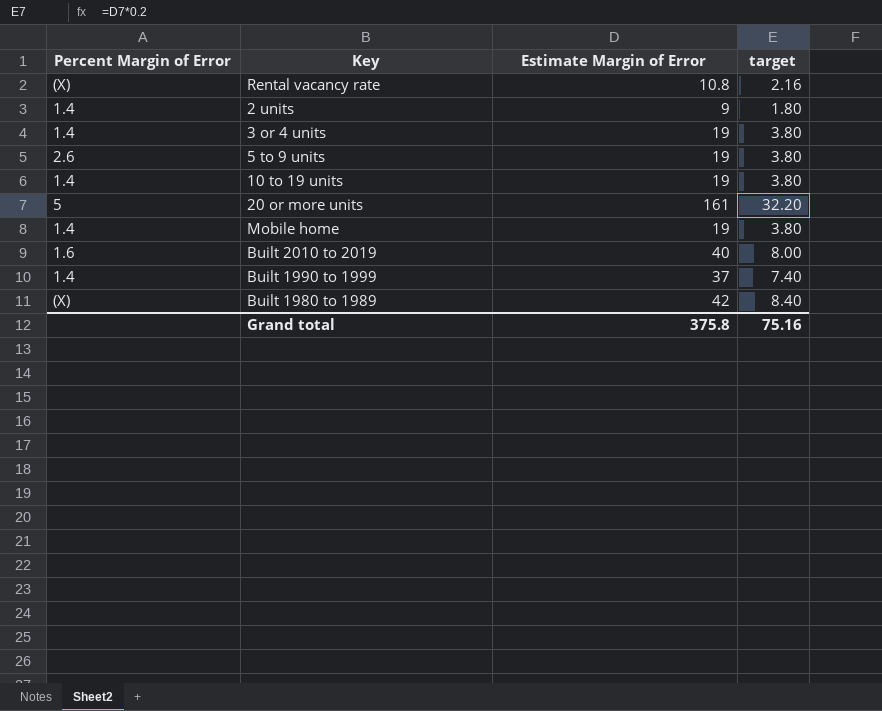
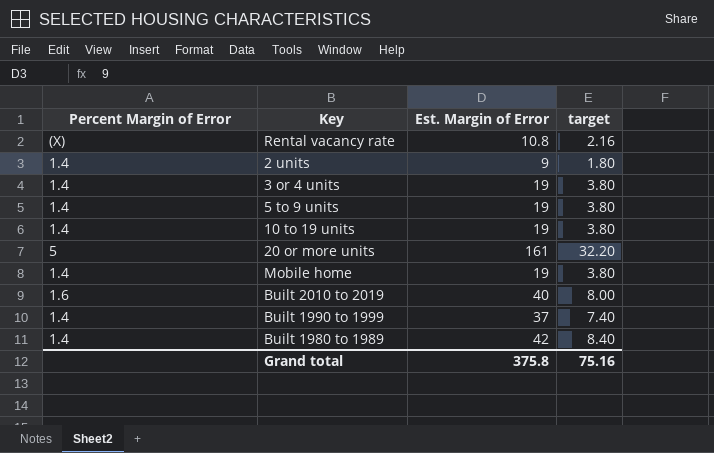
column name: Estimate Margin of Error -> Est. Margin of Error
5 to 9 units | Percent Margin of Error: 2.6 -> 1.4
Built 1980 to 1989 | Percent Margin of Error: (X) -> 1.4

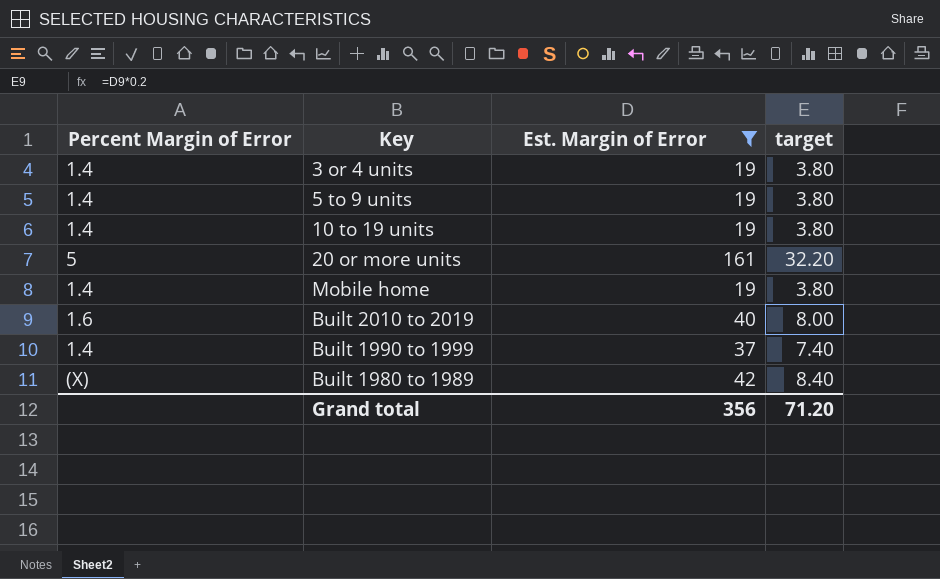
filter: none -> Est. Margin of Error >= 19
Built 1980 to 1989 | Percent Margin of Error: 1.4 -> (X)
Grand total | Est. Margin of Error: 375.8 -> 356
Grand total | target: 75.16 -> 71.20

